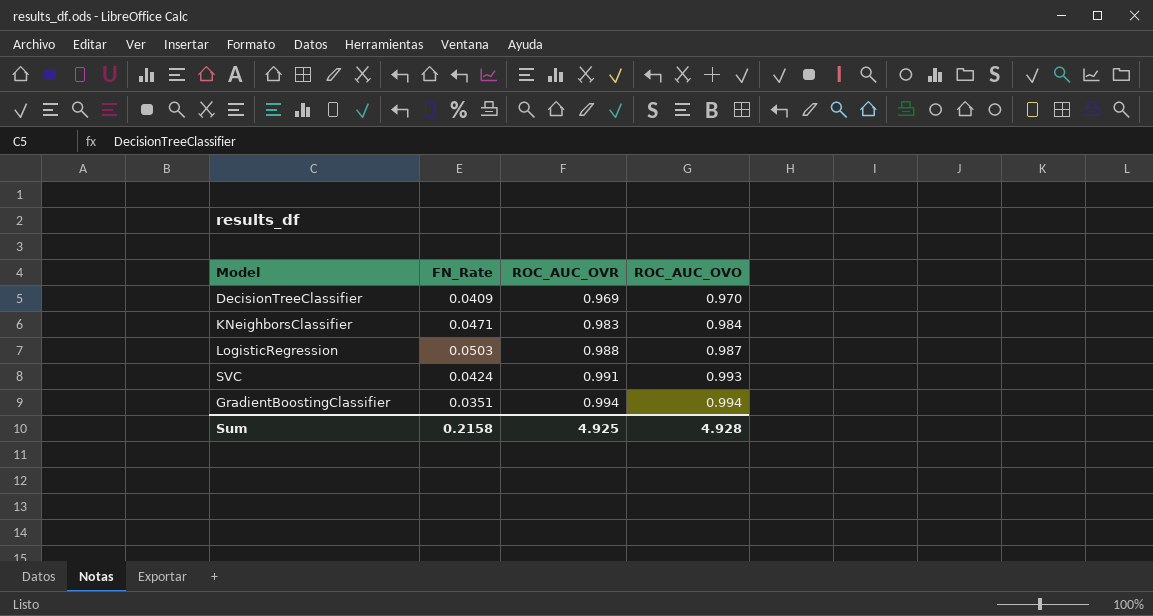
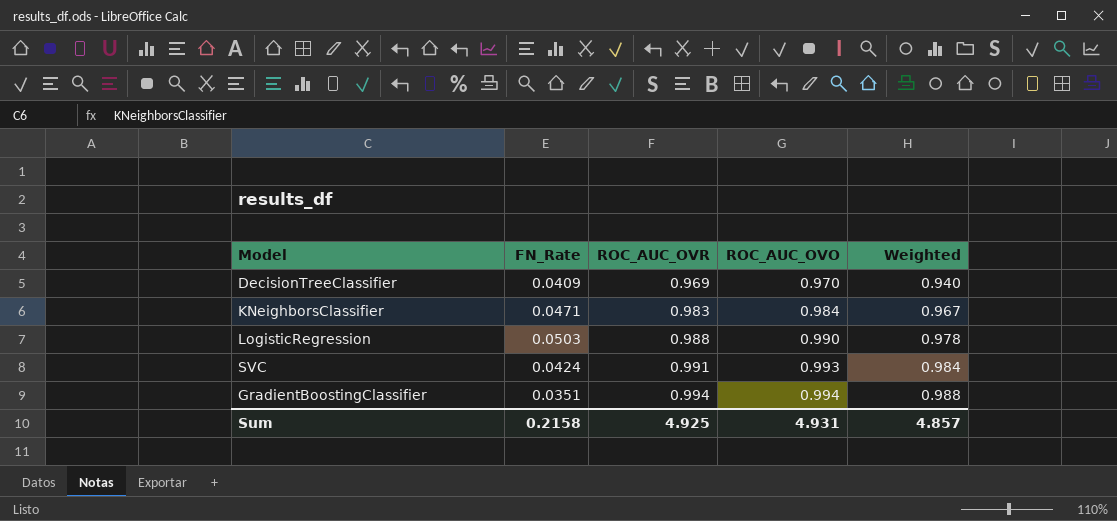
column Weighted | formula: none -> [ROC_AUC_OVR] * [ROC_AUC_OVO]
LogisticRegression | ROC_AUC_OVO: 0.987 -> 0.990
Sum | ROC_AUC_OVO: 4.928 -> 4.931

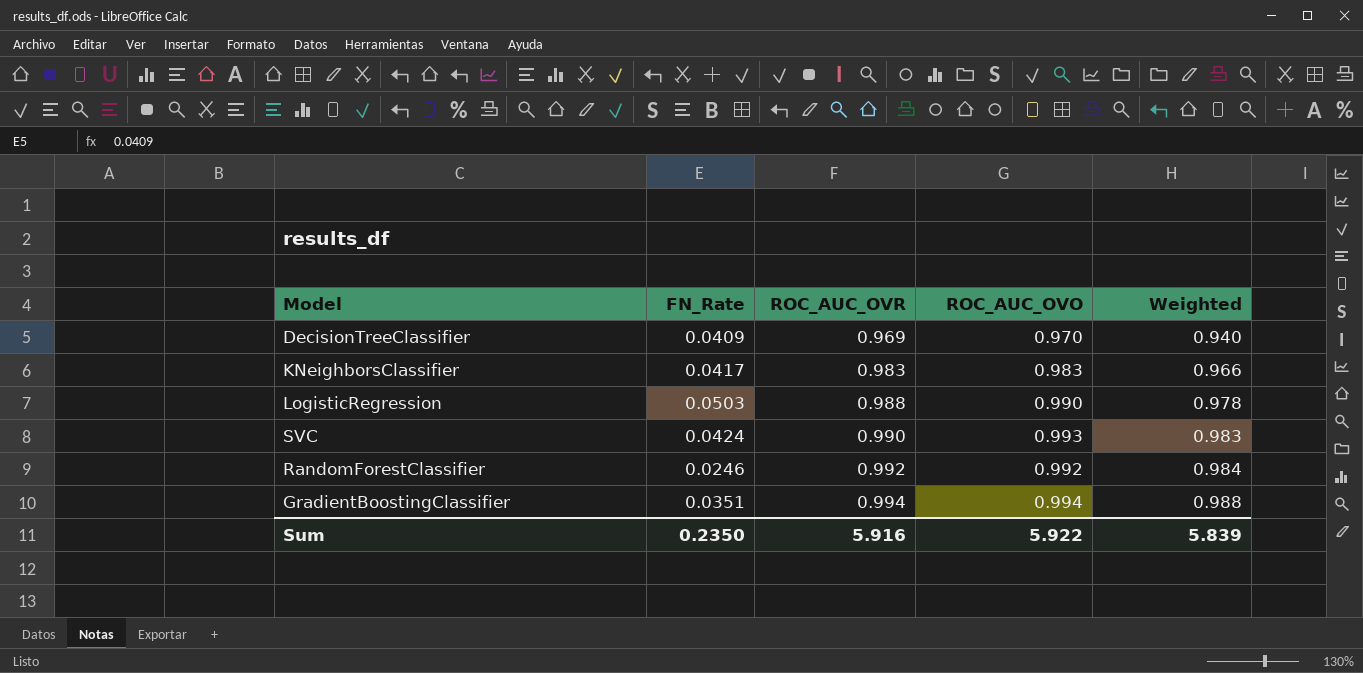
KNeighborsClassifier | FN_Rate: 0.0471 -> 0.0417
KNeighborsClassifier | ROC_AUC_OVO: 0.984 -> 0.983
KNeighborsClassifier | Weighted: 0.967 -> 0.966
SVC | ROC_AUC_OVR: 0.991 -> 0.990
SVC | Weighted: 0.984 -> 0.983
row RandomForestClassifier: none -> 0.0246 | 0.992 | 0.992 | 0.984
Sum | FN_Rate: 0.2158 -> 0.2350
Sum | ROC_AUC_OVR: 4.925 -> 5.916
Sum | ROC_AUC_OVO: 4.931 -> 5.922
Sum | Weighted: 4.857 -> 5.839

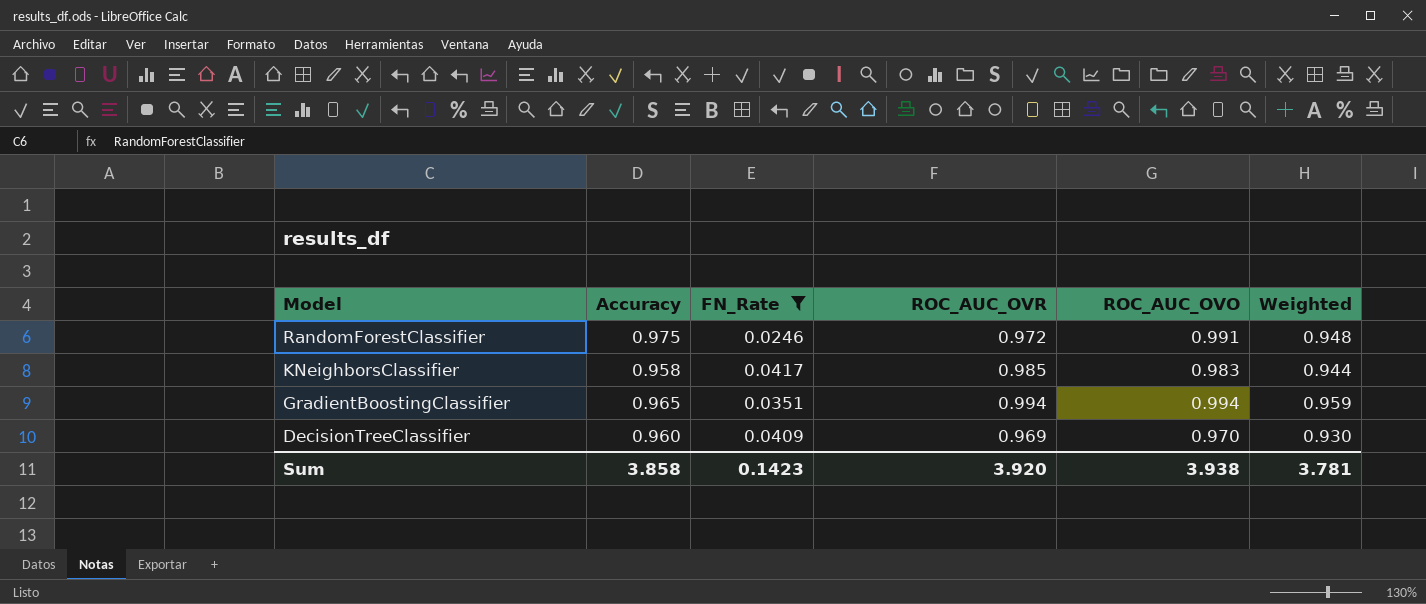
filter: none -> FN_Rate <= 0.0417
row order: ROC_AUC_OVR ascending -> Model descending
column Accuracy | position: none -> 2
column Weighted | formula: [ROC_AUC_OVR] * [ROC_AUC_OVO] -> [Accuracy] * [ROC_AUC_OVR]
RandomForestClassifier | ROC_AUC_OVR: 0.992 -> 0.972
RandomForestClassifier | ROC_AUC_OVO: 0.992 -> 0.991
KNeighborsClassifier | ROC_AUC_OVR: 0.983 -> 0.985
Sum | FN_Rate: 0.2350 -> 0.1423
Sum | ROC_AUC_OVR: 5.916 -> 3.920
Sum | ROC_AUC_OVO: 5.922 -> 3.938
Sum | Weighted: 5.839 -> 3.781

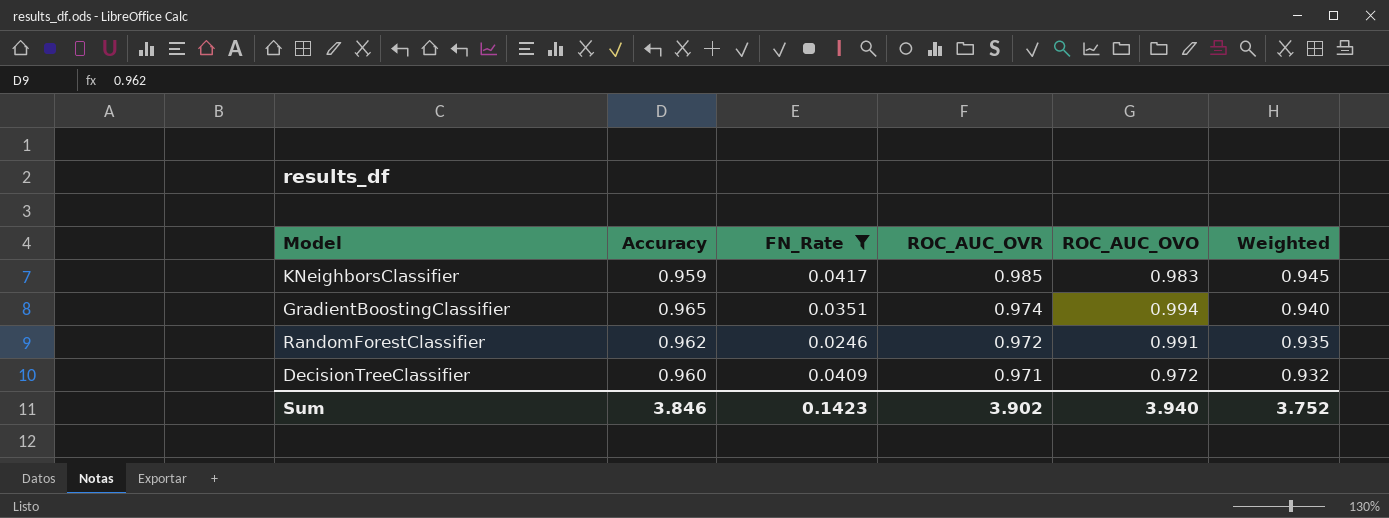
row order: Model descending -> ROC_AUC_OVR descending
KNeighborsClassifier | Accuracy: 0.958 -> 0.959
KNeighborsClassifier | Weighted: 0.944 -> 0.945
GradientBoostingClassifier | ROC_AUC_OVR: 0.994 -> 0.974
GradientBoostingClassifier | Weighted: 0.959 -> 0.940
RandomForestClassifier | Accuracy: 0.975 -> 0.962
RandomForestClassifier | Weighted: 0.948 -> 0.935
DecisionTreeClassifier | ROC_AUC_OVR: 0.969 -> 0.971
DecisionTreeClassifier | ROC_AUC_OVO: 0.970 -> 0.972
DecisionTreeClassifier | Weighted: 0.930 -> 0.932
Sum | Accuracy: 3.858 -> 3.846
Sum | ROC_AUC_OVR: 3.920 -> 3.902
Sum | ROC_AUC_OVO: 3.938 -> 3.940
Sum | Weighted: 3.781 -> 3.752

